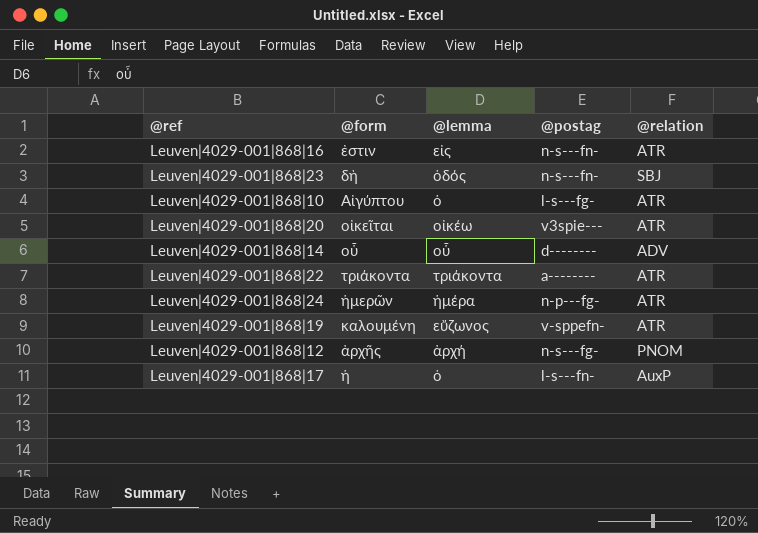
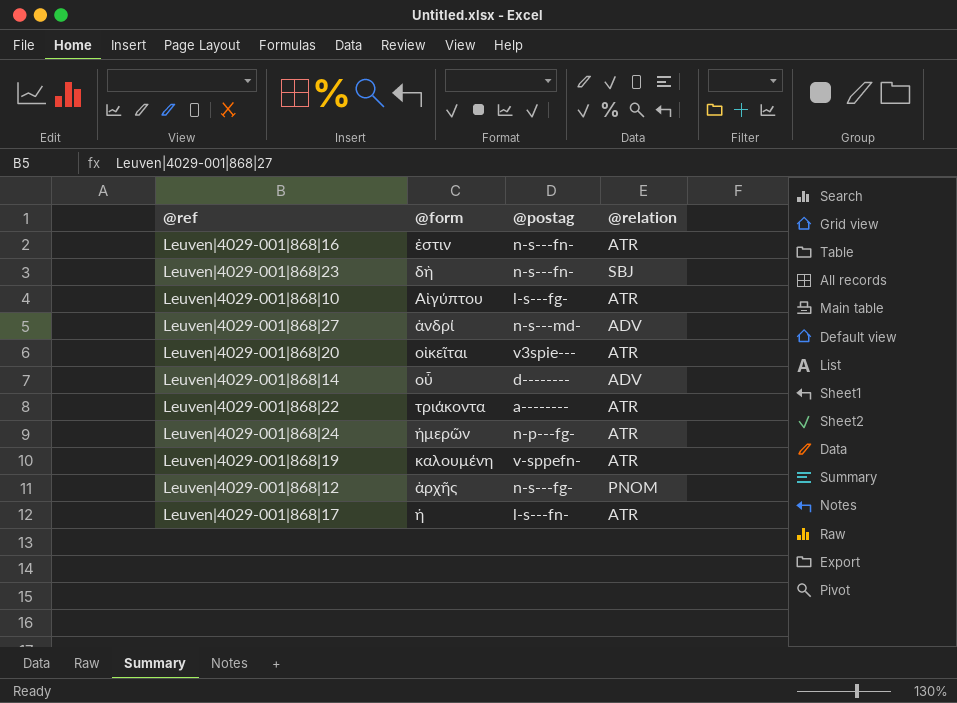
column @lemma | position: 3 -> none
row Leuven|4029-001|868|27: none -> ἀνδρί | n-s---md- | ADV
Leuven|4029-001|868|17 | @relation: AuxP -> ATR

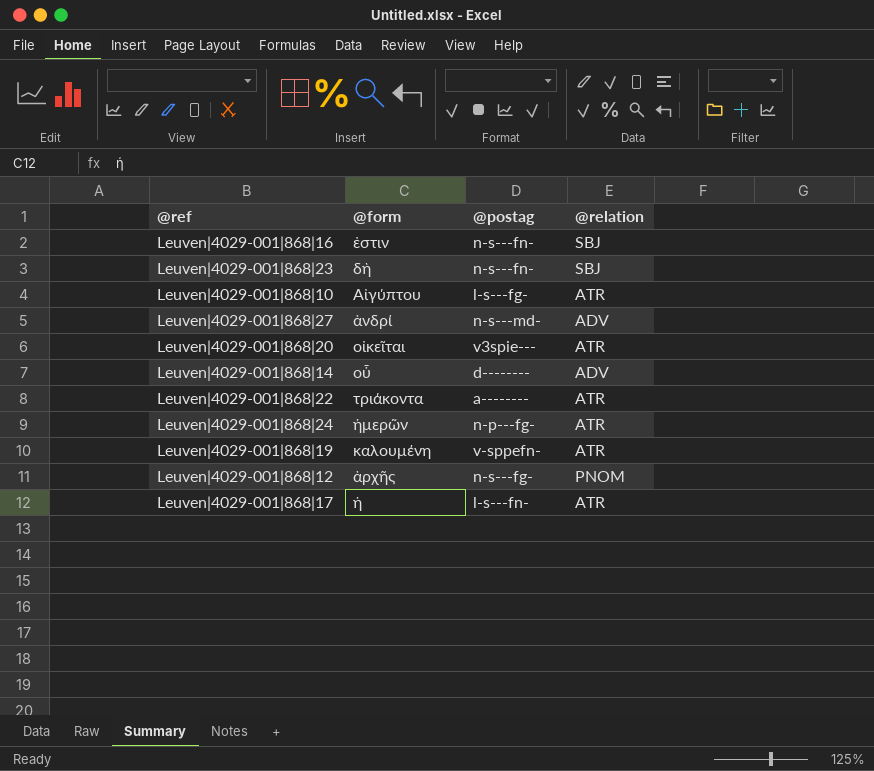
Leuven|4029-001|868|16 | @relation: ATR -> SBJ

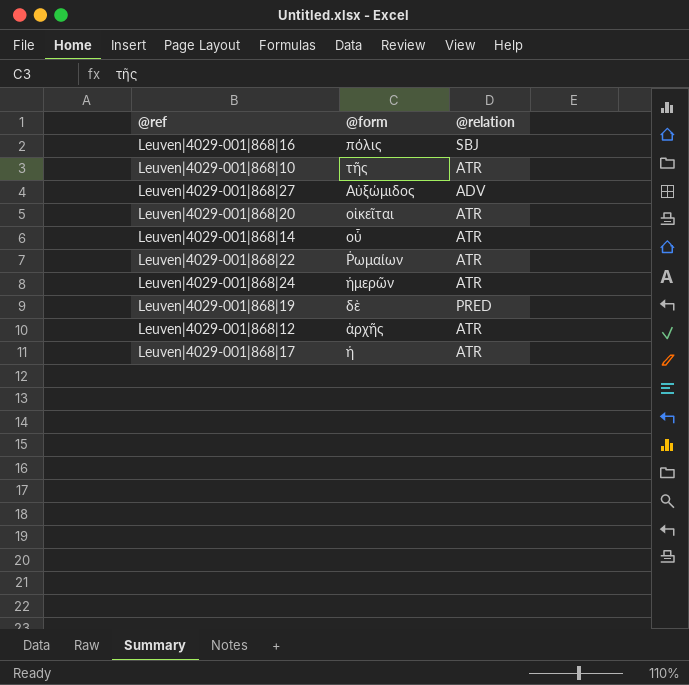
column @postag | position: 3 -> none
row Leuven|4029-001|868|23: δὴ | n-s---fn- | SBJ -> none
Leuven|4029-001|868|16 | @form: ἐστιν -> πόλις
Leuven|4029-001|868|10 | @form: Αἰγύπτου -> τῆς
Leuven|4029-001|868|27 | @form: ἀνδρί -> Αὐξώμιδος
Leuven|4029-001|868|14 | @relation: ADV -> ATR
Leuven|4029-001|868|22 | @form: τριάκοντα -> Ῥωμαίων
Leuven|4029-001|868|19 | @form: καλουμένη -> δὲ
Leuven|4029-001|868|19 | @relation: ATR -> PRED
Leuven|4029-001|868|12 | @relation: PNOM -> ATR

